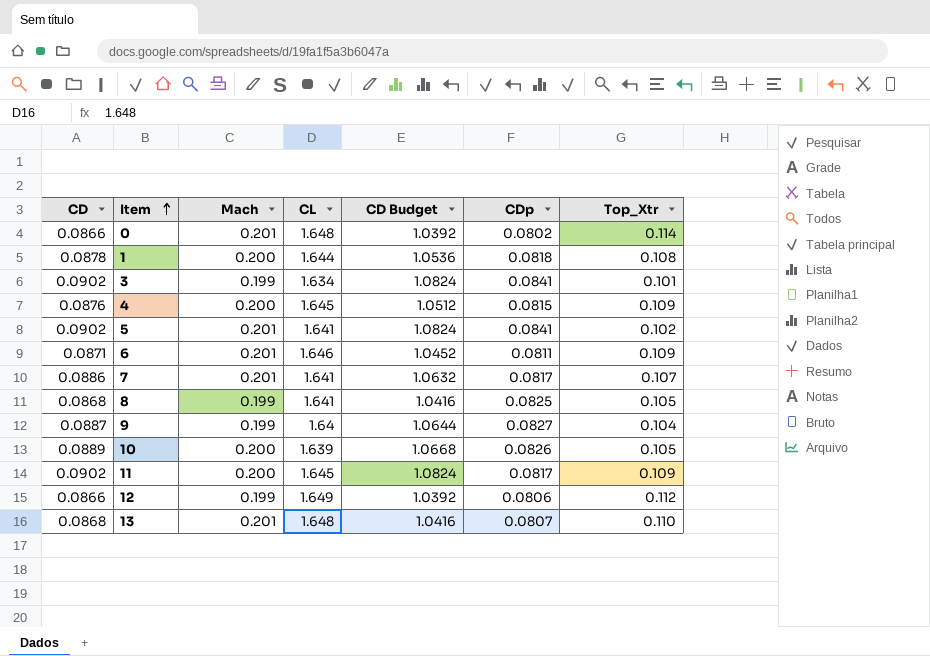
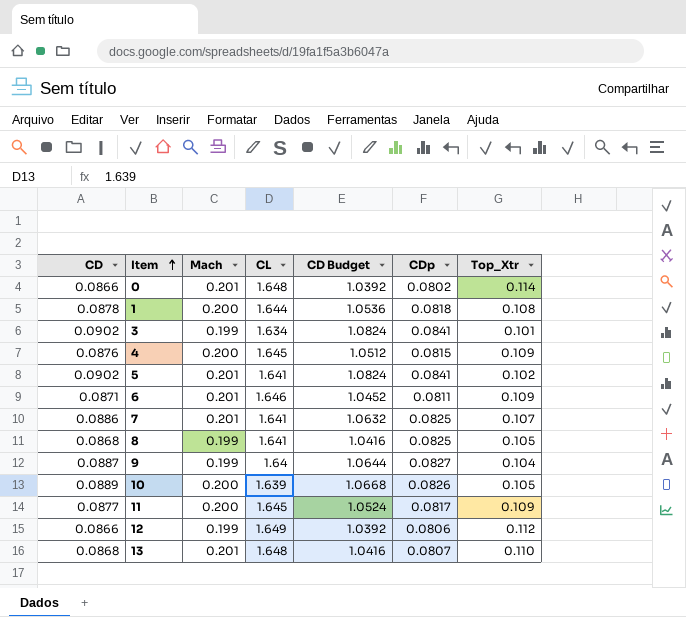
7 | CDp: 0.0817 -> 0.0825
11 | CD: 0.0902 -> 0.0877
11 | CD Budget: 1.0824 -> 1.0524

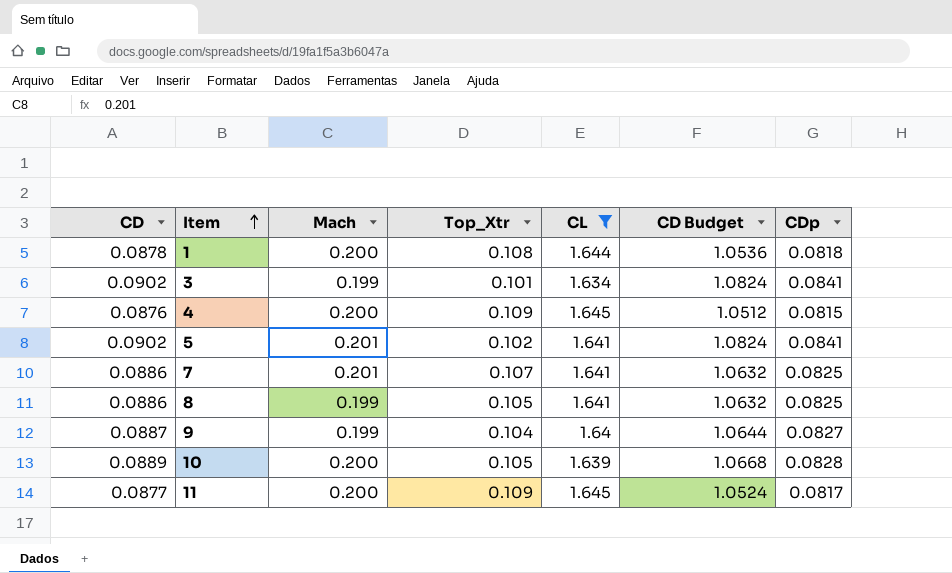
filter: none -> CL <= 1.645
column Top_Xtr | position: 7 -> 4
8 | CD: 0.0868 -> 0.0886
8 | CD Budget: 1.0416 -> 1.0632
10 | CDp: 0.0826 -> 0.0828

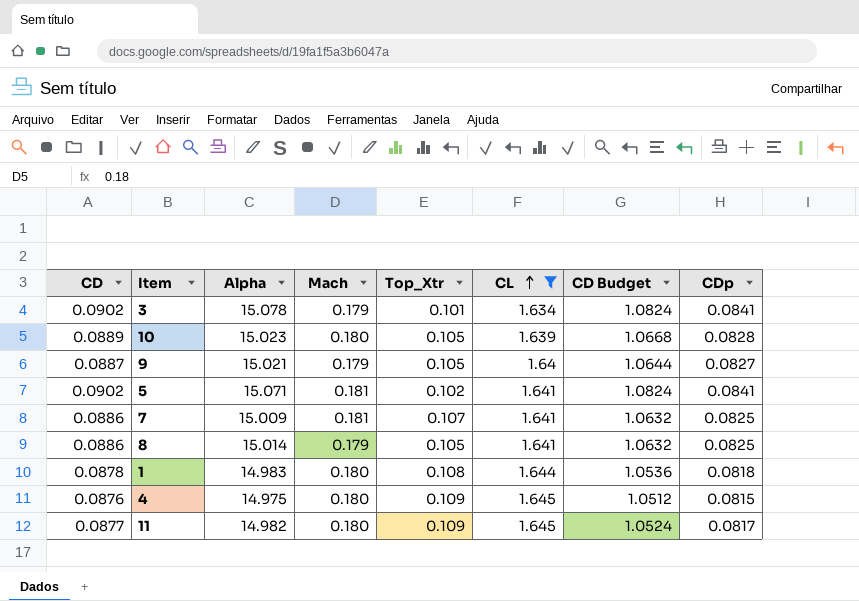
row order: Item ascending -> CL ascending
column Alpha | position: none -> 3
3 | Mach: 0.199 -> 0.179
10 | Mach: 0.200 -> 0.180
9 | Mach: 0.199 -> 0.179
9 | Top_Xtr: 0.104 -> 0.105
5 | Mach: 0.201 -> 0.181
7 | Mach: 0.201 -> 0.181
8 | Mach: 0.199 -> 0.179
1 | Mach: 0.200 -> 0.180
4 | Mach: 0.200 -> 0.180
11 | Mach: 0.200 -> 0.180

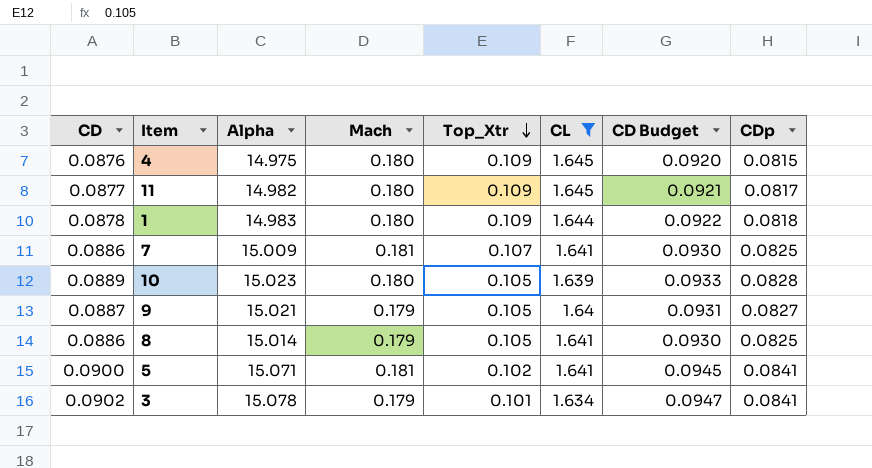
row order: CL ascending -> Top_Xtr descending
column CD Budget | formula: [CD] * 12 -> [CD] * 1.05
1 | Top_Xtr: 0.108 -> 0.109
5 | CD: 0.0902 -> 0.0900

